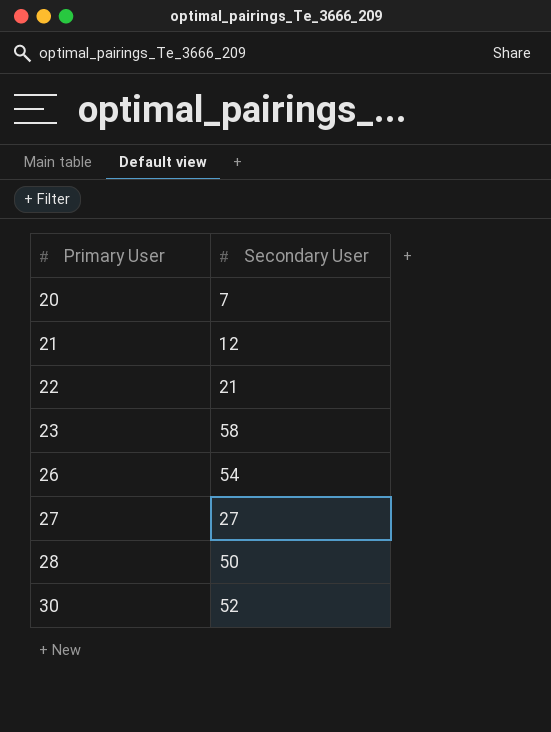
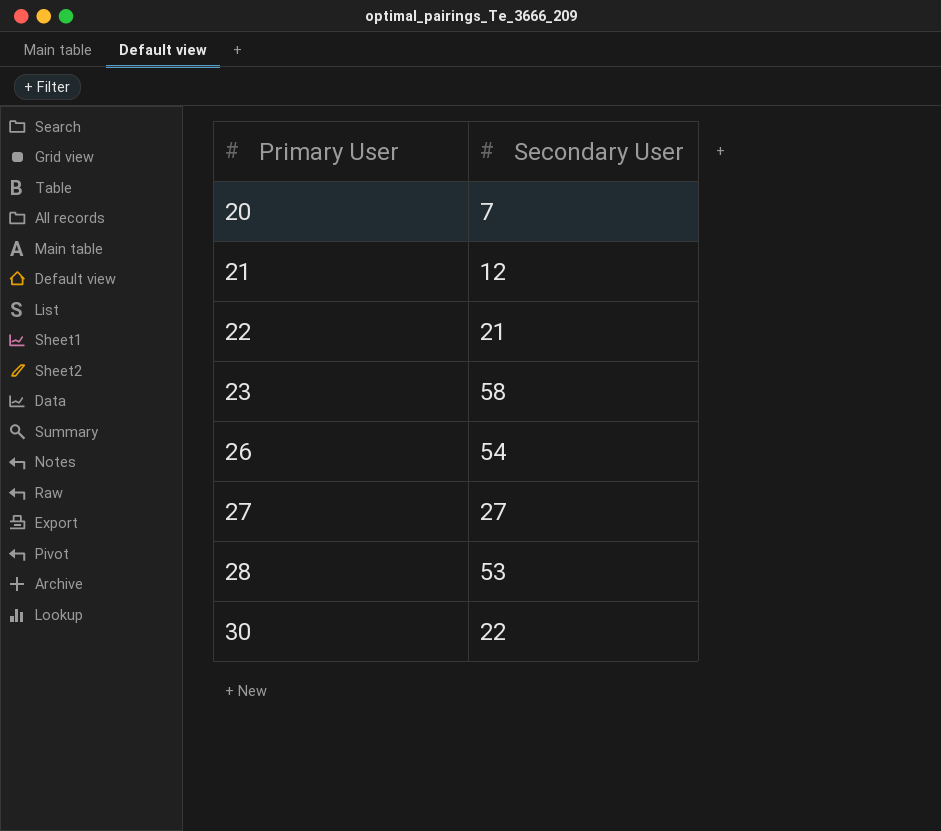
28 | Secondary User: 50 -> 53
30 | Secondary User: 52 -> 22

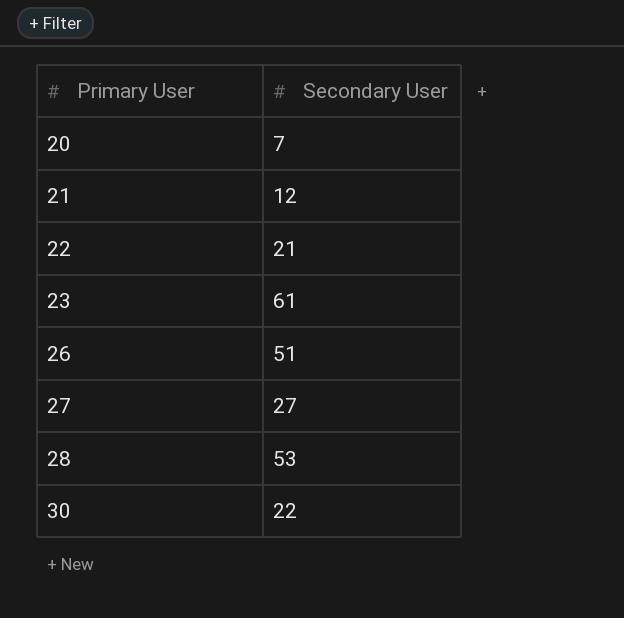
23 | Secondary User: 58 -> 61
26 | Secondary User: 54 -> 51

